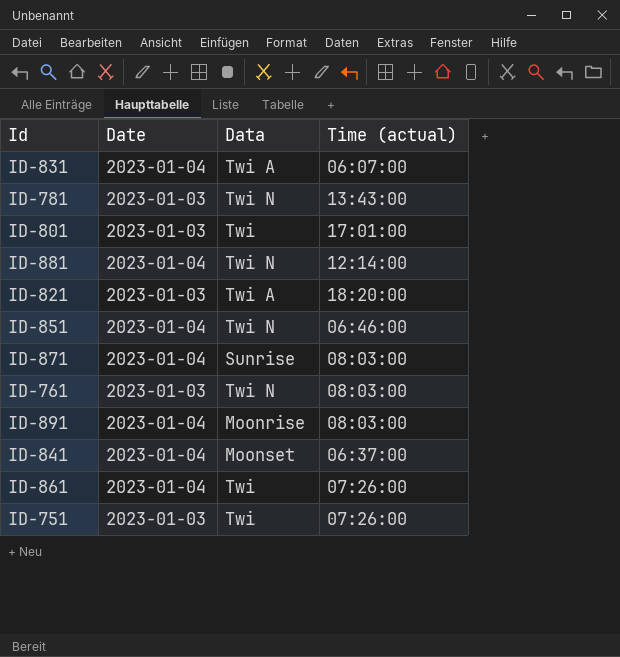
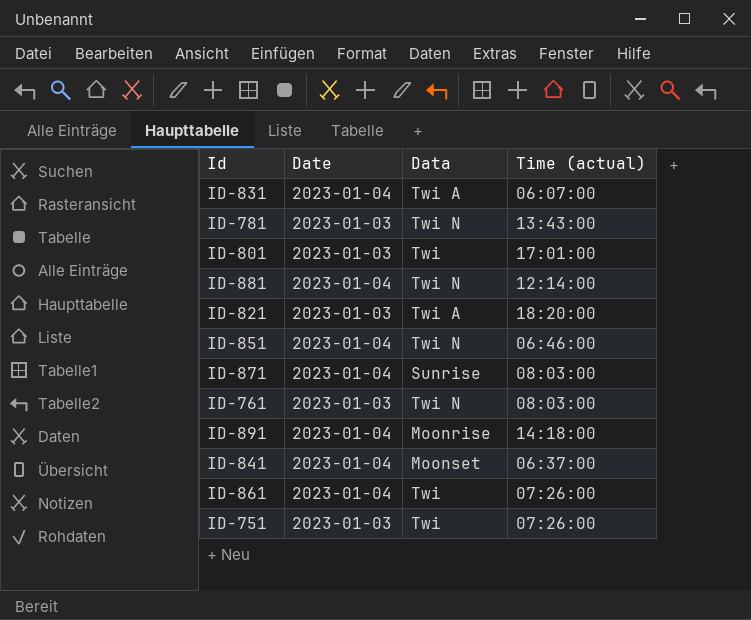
ID-891 | Time (actual): 08:03:00 -> 14:18:00

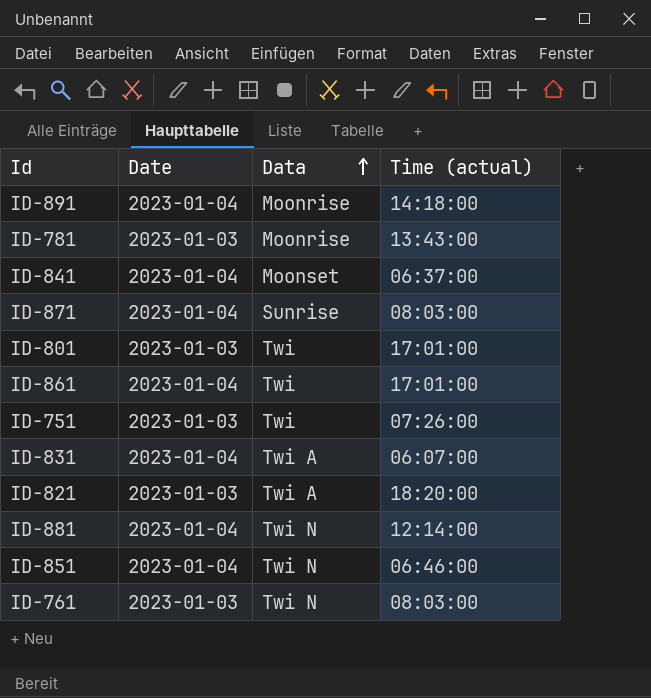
row order: none -> Data ascending
ID-781 | Data: Twi N -> Moonrise
ID-861 | Time (actual): 07:26:00 -> 17:01:00

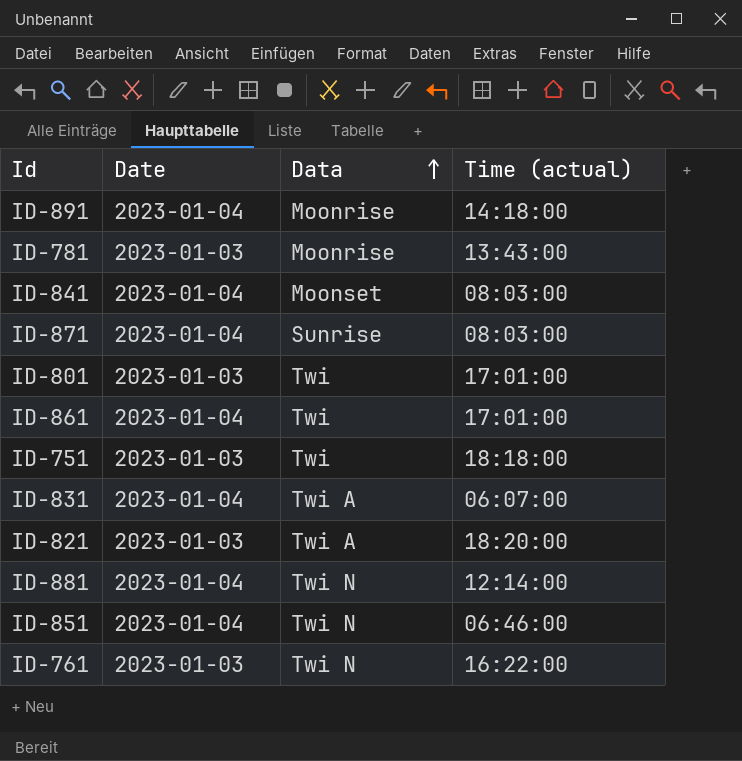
ID-841 | Time (actual): 06:37:00 -> 08:03:00
ID-751 | Time (actual): 07:26:00 -> 18:18:00
ID-761 | Time (actual): 08:03:00 -> 16:22:00

